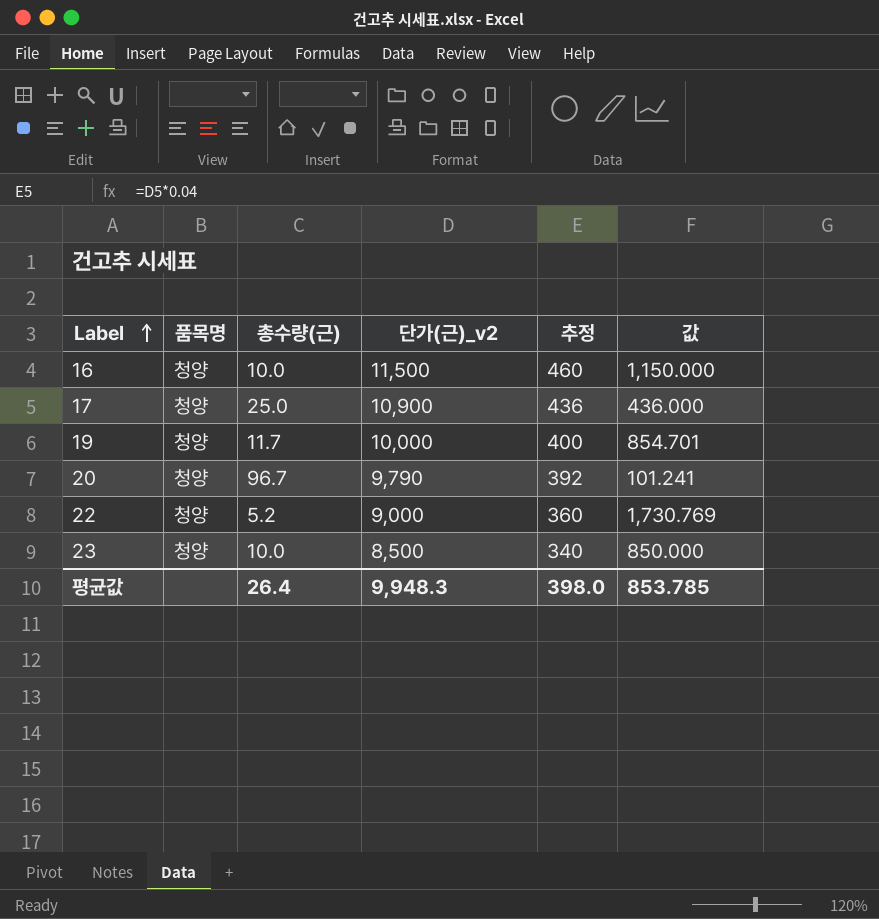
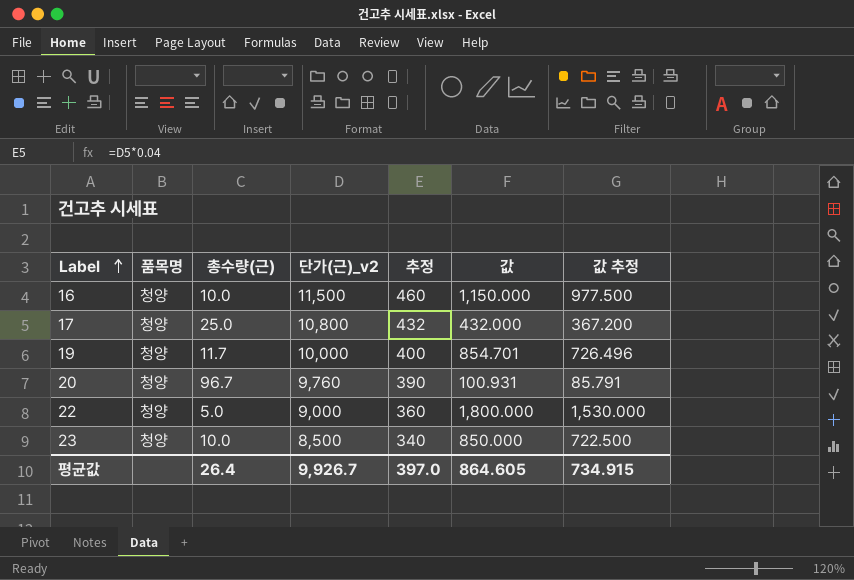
column 값 추정 | formula: none -> [값] * 0.85
17 | 단가(근)_v2: 10,900 -> 10,800
17 | 추정: 436 -> 432
17 | 값: 436.000 -> 432.000
20 | 단가(근)_v2: 9,790 -> 9,760
20 | 추정: 392 -> 390
20 | 값: 101.241 -> 100.931
22 | 총수량(근): 5.2 -> 5.0
22 | 값: 1,730.769 -> 1,800.000
평균값 | 단가(근)_v2: 9,948.3 -> 9,926.7
평균값 | 추정: 398.0 -> 397.0
평균값 | 값: 853.785 -> 864.605

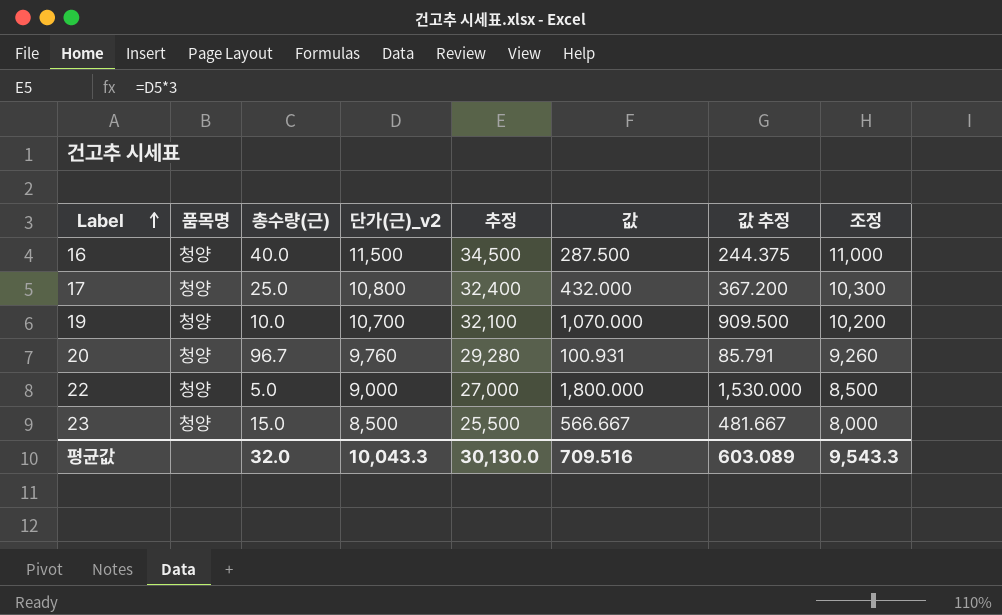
column 추정 | formula: [단가(근)_v2] * 0.04 -> [단가(근)_v2] * 3
column 조정 | formula: none -> [단가(근)_v2] - 500
16 | 총수량(근): 10.0 -> 40.0
16 | 값: 1,150.000 -> 287.500
16 | 값 추정: 977.500 -> 244.375
19 | 총수량(근): 11.7 -> 10.0
19 | 단가(근)_v2: 10,000 -> 10,700
19 | 값: 854.701 -> 1,070.000
19 | 값 추정: 726.496 -> 909.500
23 | 총수량(근): 10.0 -> 15.0
23 | 값: 850.000 -> 566.667
23 | 값 추정: 722.500 -> 481.667
평균값 | 총수량(근): 26.4 -> 32.0
평균값 | 단가(근)_v2: 9,926.7 -> 10,043.3
평균값 | 추정: 397.0 -> 30,130.0
평균값 | 값: 864.605 -> 709.516
평균값 | 값 추정: 734.915 -> 603.089

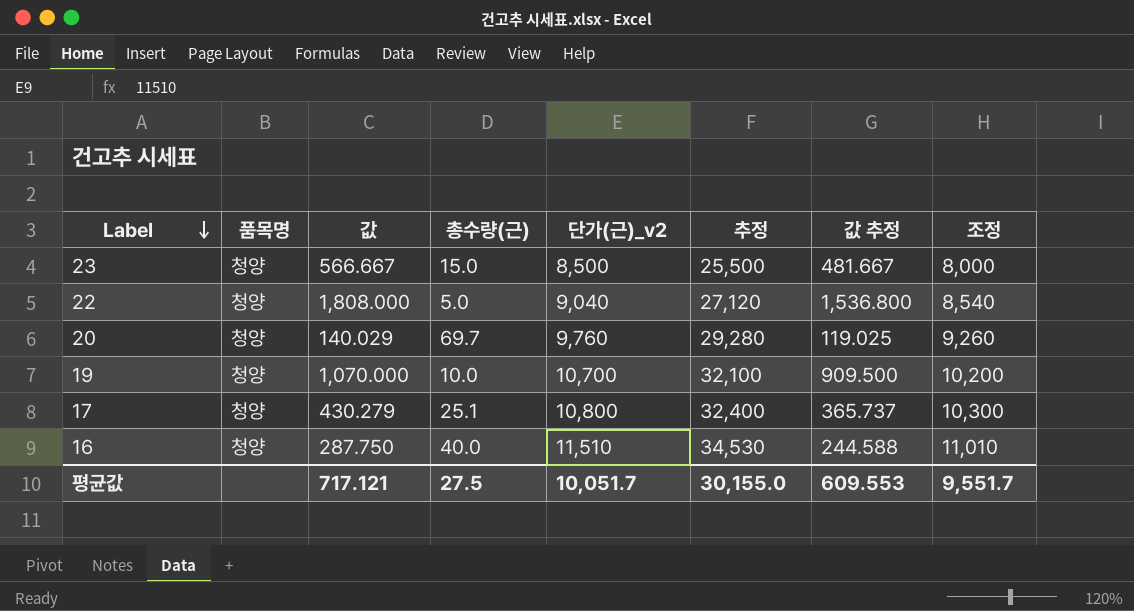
row order: Label ascending -> Label descending
column 값 | position: 6 -> 3
22 | 값: 1,800.000 -> 1,808.000
22 | 단가(근)_v2: 9,000 -> 9,040
22 | 추정: 27,000 -> 27,120
22 | 값 추정: 1,530.000 -> 1,536.800
22 | 조정: 8,500 -> 8,540
20 | 값: 100.931 -> 140.029
20 | 총수량(근): 96.7 -> 69.7
20 | 값 추정: 85.791 -> 119.025
17 | 값: 432.000 -> 430.279
17 | 총수량(근): 25.0 -> 25.1
17 | 값 추정: 367.200 -> 365.737
16 | 값: 287.500 -> 287.750
16 | 단가(근)_v2: 11,500 -> 11,510
16 | 추정: 34,500 -> 34,530
16 | 값 추정: 244.375 -> 244.588
16 | 조정: 11,000 -> 11,010
평균값 | 값: 709.516 -> 717.121
평균값 | 총수량(근): 32.0 -> 27.5
평균값 | 단가(근)_v2: 10,043.3 -> 10,051.7
평균값 | 추정: 30,130.0 -> 30,155.0
평균값 | 값 추정: 603.089 -> 609.553
평균값 | 조정: 9,543.3 -> 9,551.7

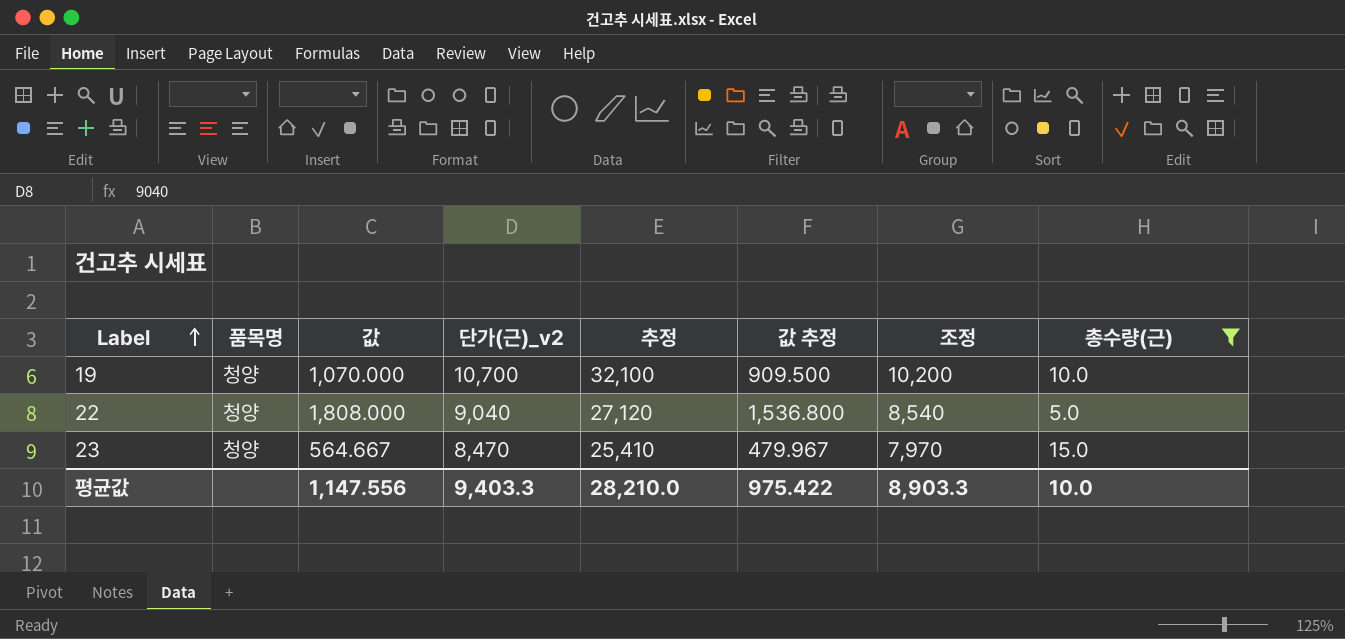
filter: none -> 총수량(근) <= 15.0
row order: Label descending -> Label ascending
column 총수량(근) | position: 4 -> 8
23 | 값: 566.667 -> 564.667
23 | 단가(근)_v2: 8,500 -> 8,470
23 | 추정: 25,500 -> 25,410
23 | 값 추정: 481.667 -> 479.967
23 | 조정: 8,000 -> 7,970
평균값 | 값: 717.121 -> 1,147.556
평균값 | 단가(근)_v2: 10,051.7 -> 9,403.3
평균값 | 추정: 30,155.0 -> 28,210.0
평균값 | 값 추정: 609.553 -> 975.422
평균값 | 조정: 9,551.7 -> 8,903.3
평균값 | 총수량(근): 27.5 -> 10.0

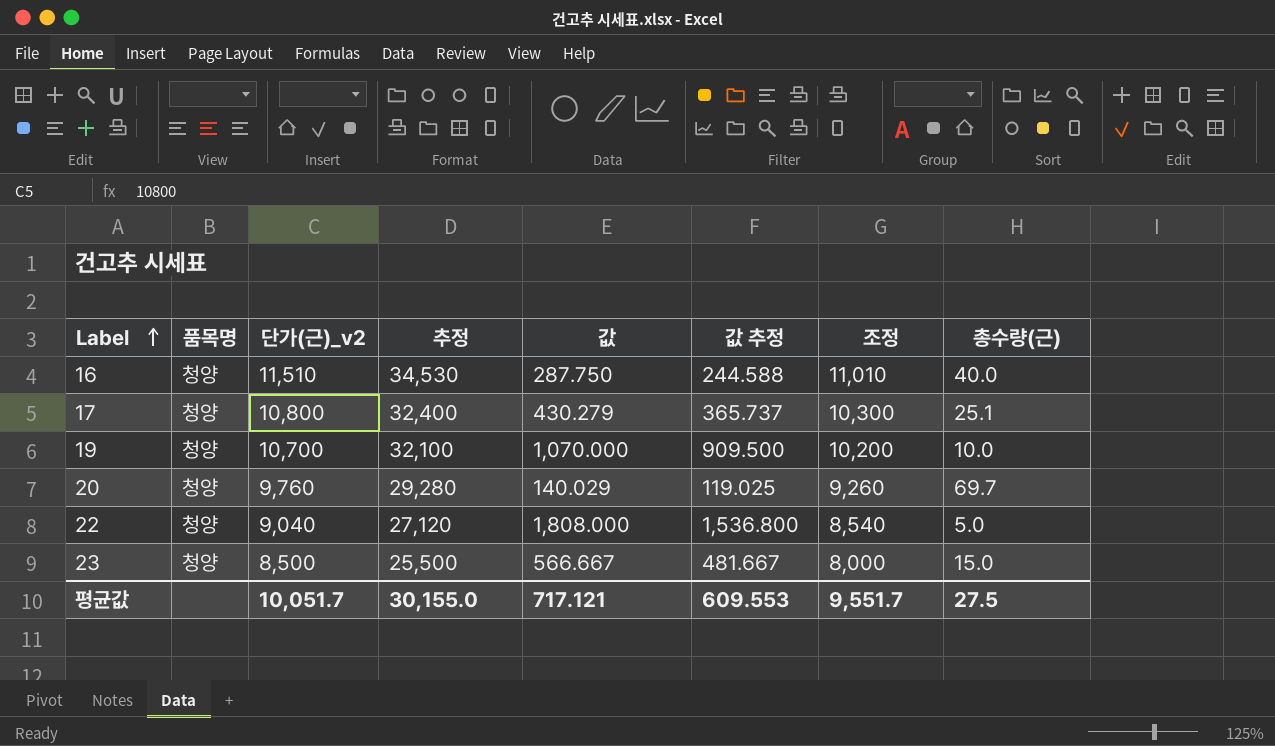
filter: 총수량(근) <= 15.0 -> none
column 값 | position: 3 -> 5
23 | 단가(근)_v2: 8,470 -> 8,500
23 | 추정: 25,410 -> 25,500
23 | 값: 564.667 -> 566.667
23 | 값 추정: 479.967 -> 481.667
23 | 조정: 7,970 -> 8,000
평균값 | 단가(근)_v2: 9,403.3 -> 10,051.7
평균값 | 추정: 28,210.0 -> 30,155.0
평균값 | 값: 1,147.556 -> 717.121
평균값 | 값 추정: 975.422 -> 609.553
평균값 | 조정: 8,903.3 -> 9,551.7
평균값 | 총수량(근): 10.0 -> 27.5

